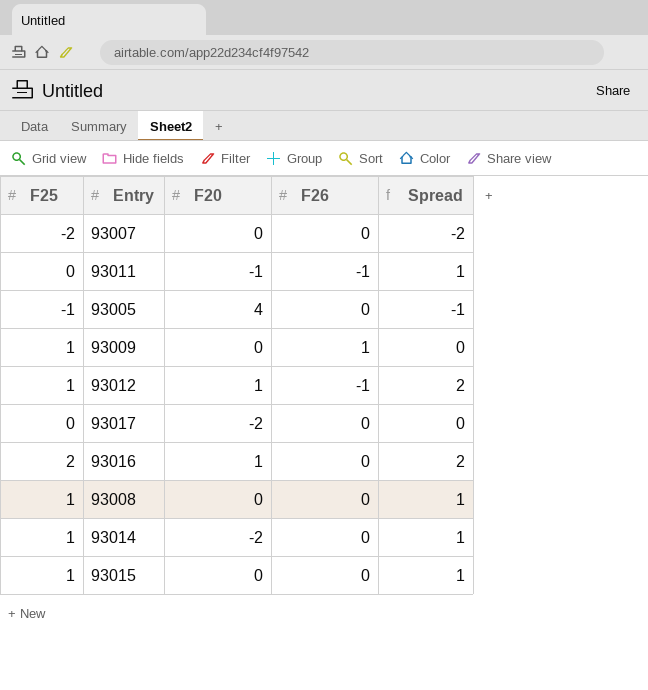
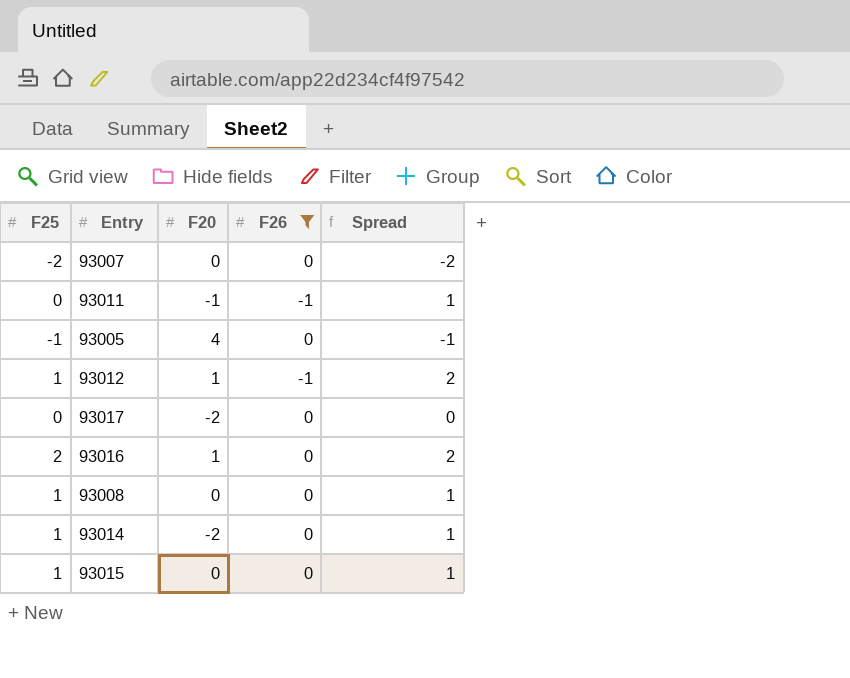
filter: none -> F26 != 1

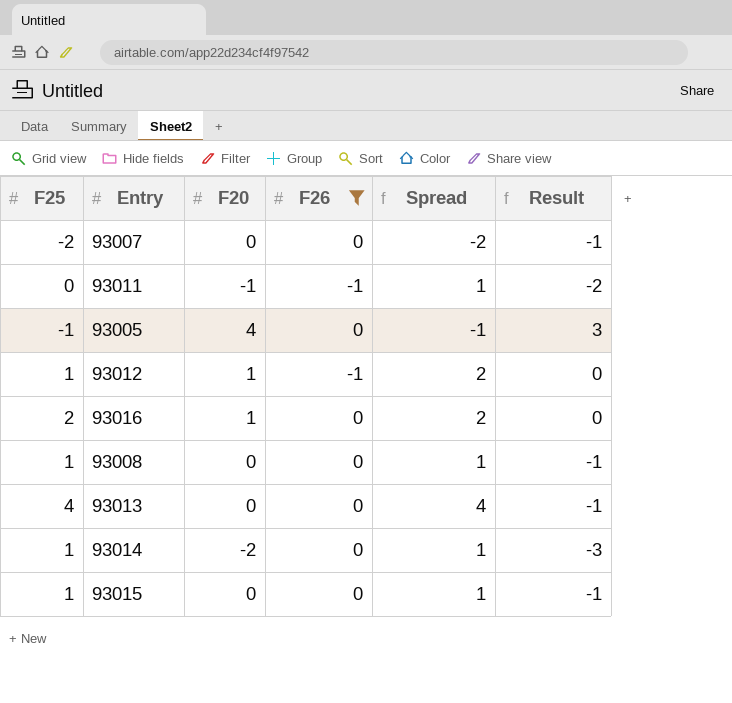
column Result | formula: none -> [F20] - 1
row 93017: 0 | -2 | 0 | 0 -> none
row 93013: none -> 4 | 0 | 0 | 4 | -1

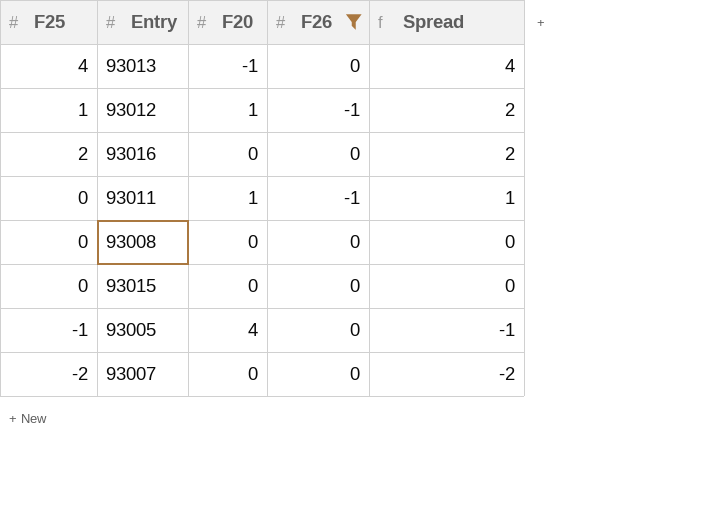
row order: none -> Spread descending
column Result | formula: [F20] - 1 -> none
row 93014: 1 | -2 | 0 | 1 | -3 -> none
93013 | F20: 0 -> -1
93016 | F20: 1 -> 0
93011 | F20: -1 -> 1
93008 | F25: 1 -> 0
93008 | Spread: 1 -> 0
93015 | F25: 1 -> 0
93015 | Spread: 1 -> 0

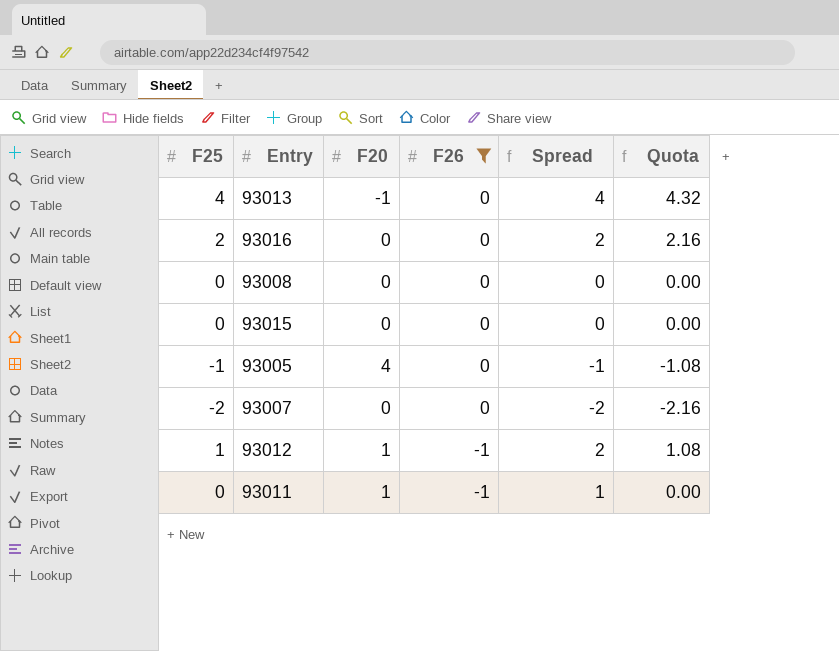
row order: Spread descending -> F26 descending
column Quota | formula: none -> [F25] * 1.08

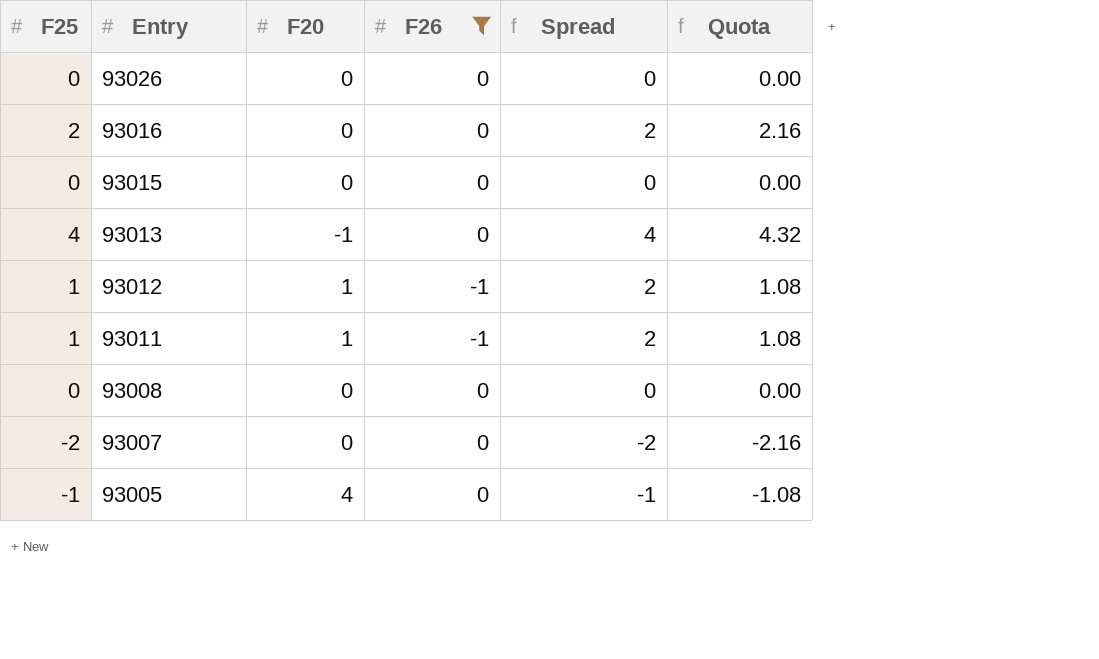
row order: F26 descending -> Entry descending
row 93026: none -> 0 | 0 | 0 | 0 | 0.00
93011 | F25: 0 -> 1
93011 | Spread: 1 -> 2
93011 | Quota: 0.00 -> 1.08

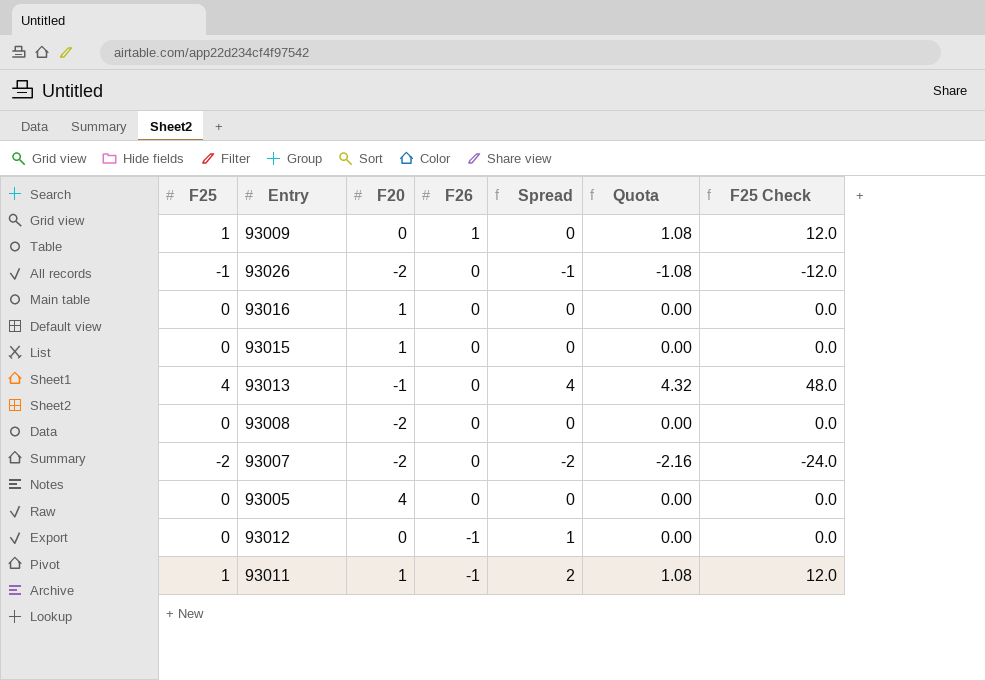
filter: F26 != 1 -> none
row order: Entry descending -> F26 descending
column F25 Check | formula: none -> [F25] * 12
93026 | F25: 0 -> -1
93026 | F20: 0 -> -2
93026 | Spread: 0 -> -1
93026 | Quota: 0.00 -> -1.08
93016 | F25: 2 -> 0
93016 | F20: 0 -> 1
93016 | Spread: 2 -> 0
93016 | Quota: 2.16 -> 0.00
93015 | F20: 0 -> 1
93008 | F20: 0 -> -2
93007 | F20: 0 -> -2
93005 | F25: -1 -> 0
93005 | Spread: -1 -> 0
93005 | Quota: -1.08 -> 0.00
93012 | F25: 1 -> 0
93012 | F20: 1 -> 0
93012 | Spread: 2 -> 1
93012 | Quota: 1.08 -> 0.00

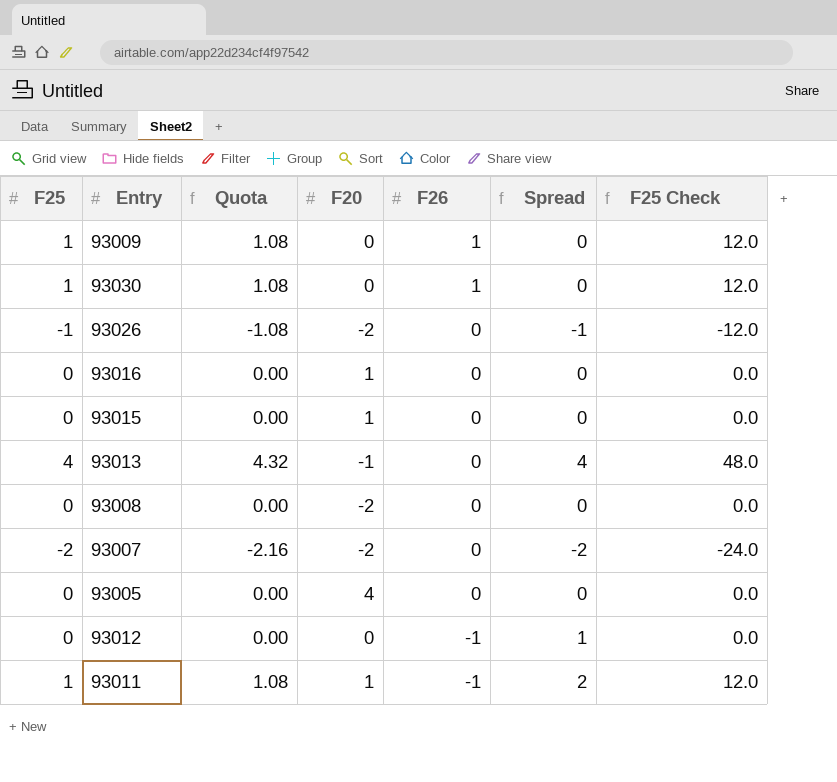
column Quota | position: 6 -> 3
row 93030: none -> 1 | 1.08 | 0 | 1 | 0 | 12.0

